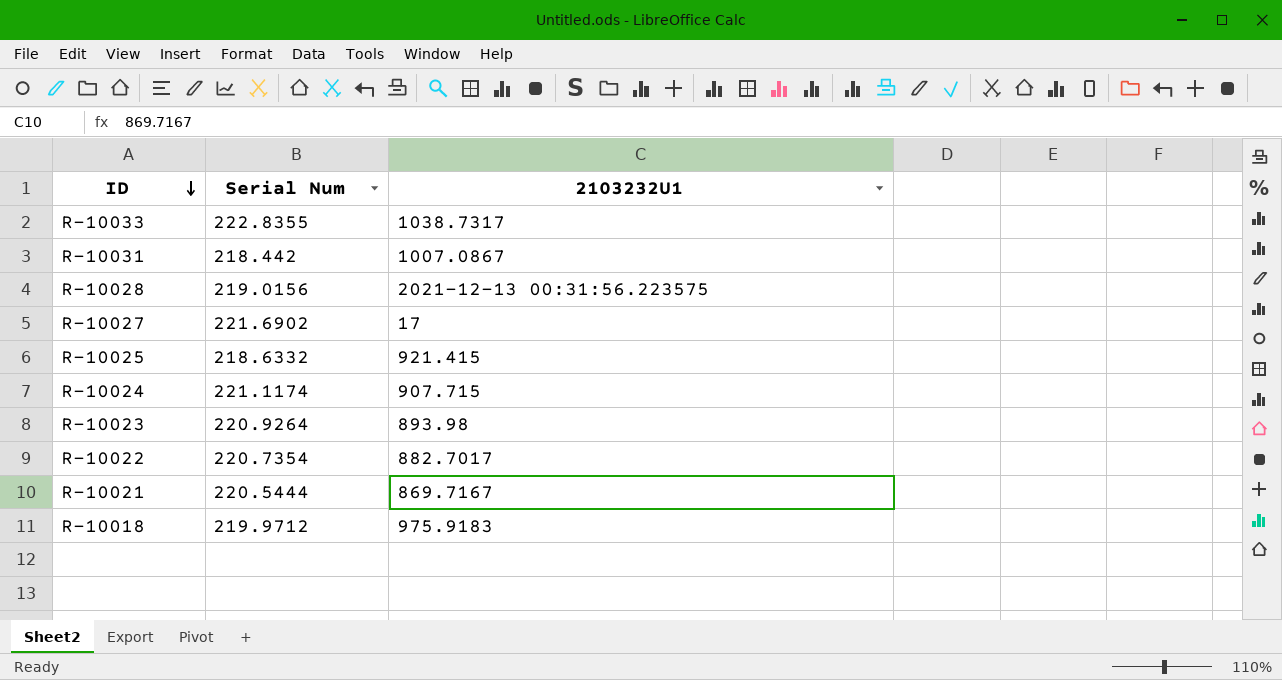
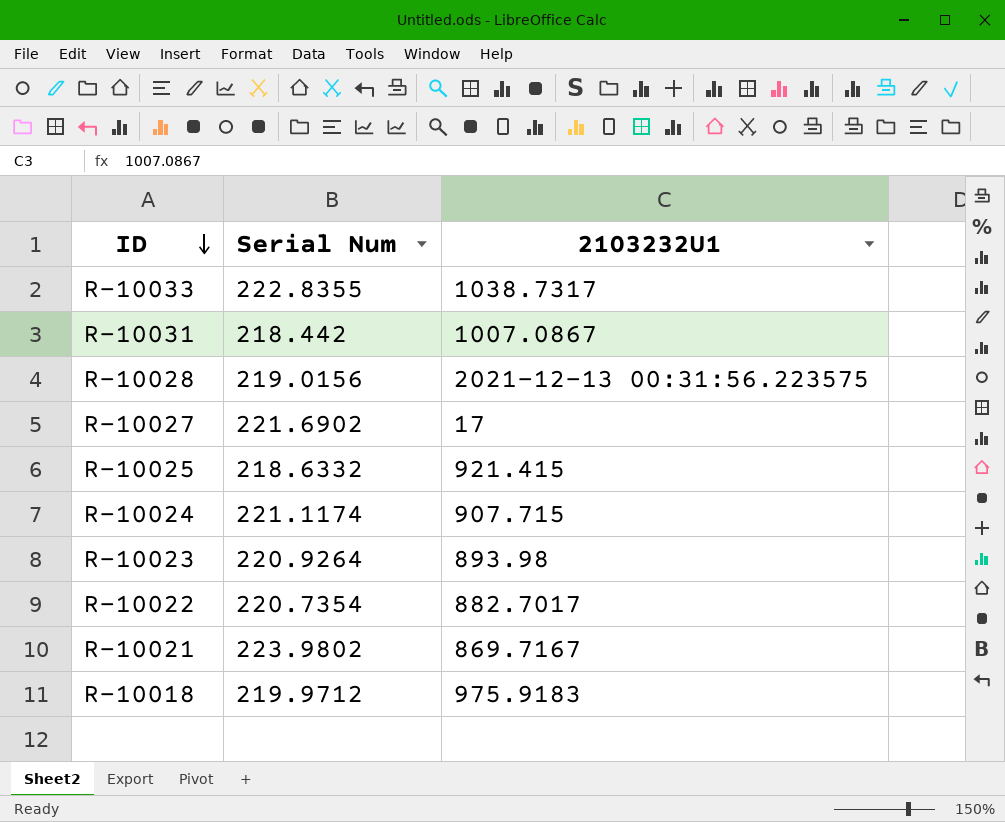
R-10021 | Serial Num: 220.5444 -> 223.9802

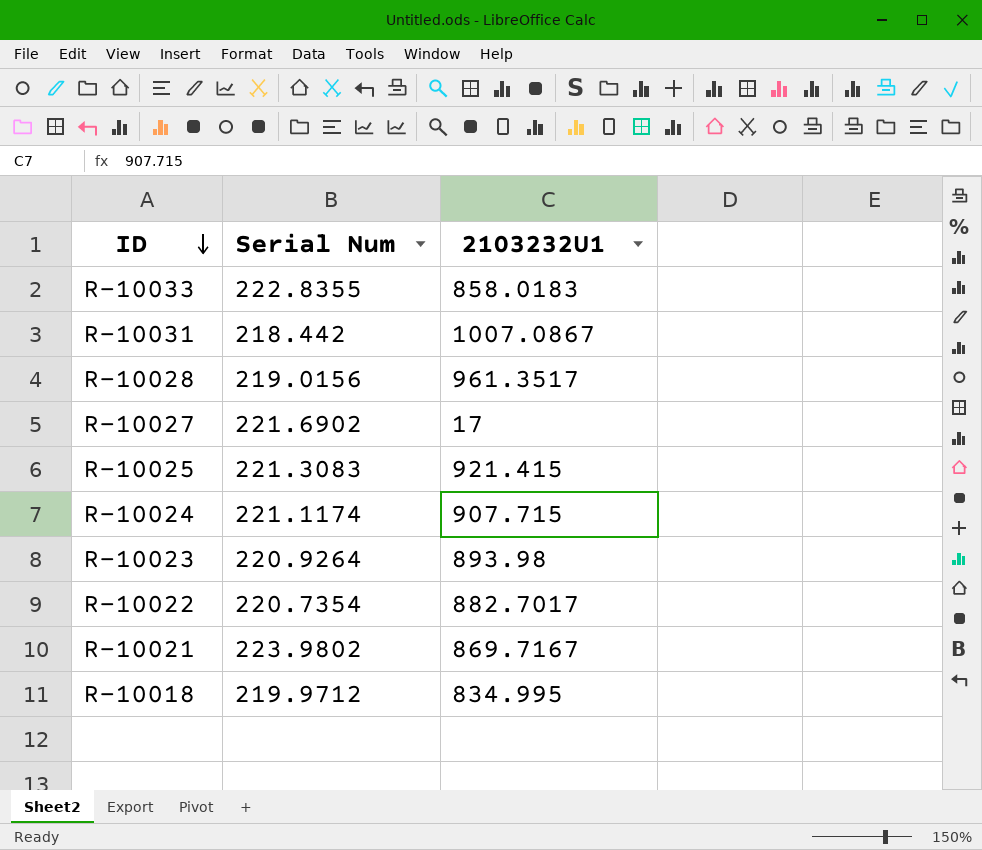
R-10033 | 2103232U1: 1038.7317 -> 858.0183
R-10028 | 2103232U1: 2021-12-13 00:31:56.223575 -> 961.3517
R-10025 | Serial Num: 218.6332 -> 221.3083
R-10018 | 2103232U1: 975.9183 -> 834.995

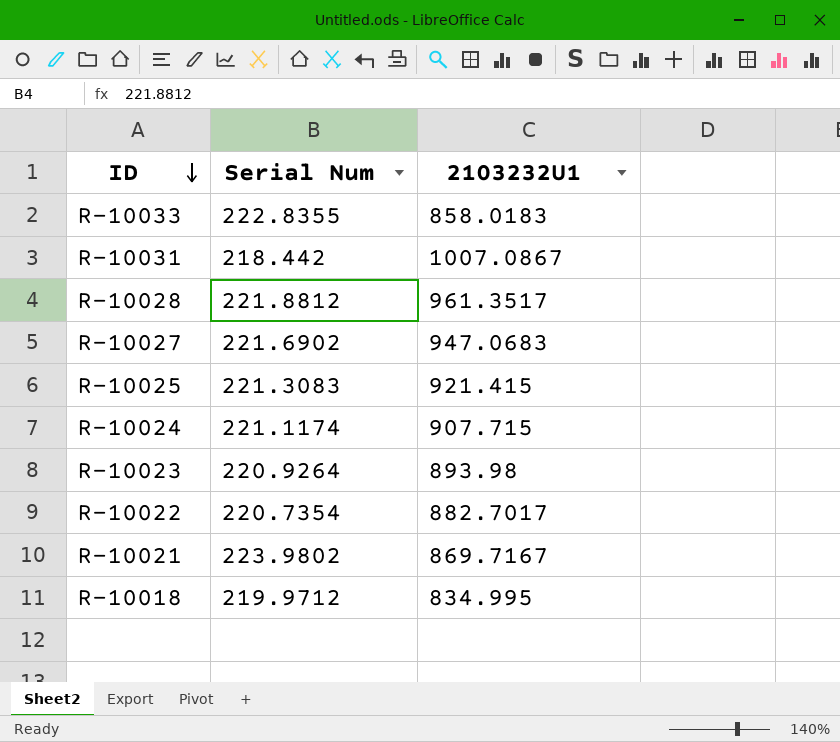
R-10028 | Serial Num: 219.0156 -> 221.8812
R-10027 | 2103232U1: 17 -> 947.0683

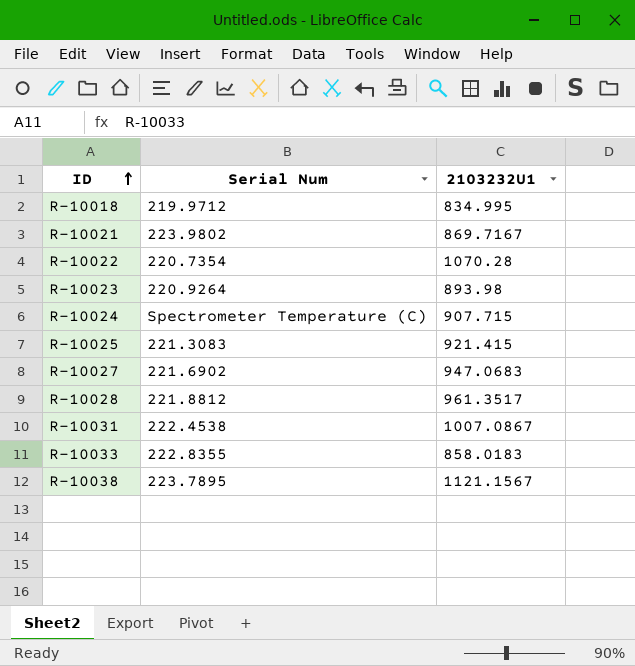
row order: ID descending -> ID ascending
R-10022 | 2103232U1: 882.7017 -> 1070.28
R-10024 | Serial Num: 221.1174 -> Spectrometer Temperature (C)
R-10031 | Serial Num: 218.442 -> 222.4538
row R-10038: none -> 223.7895 | 1121.1567

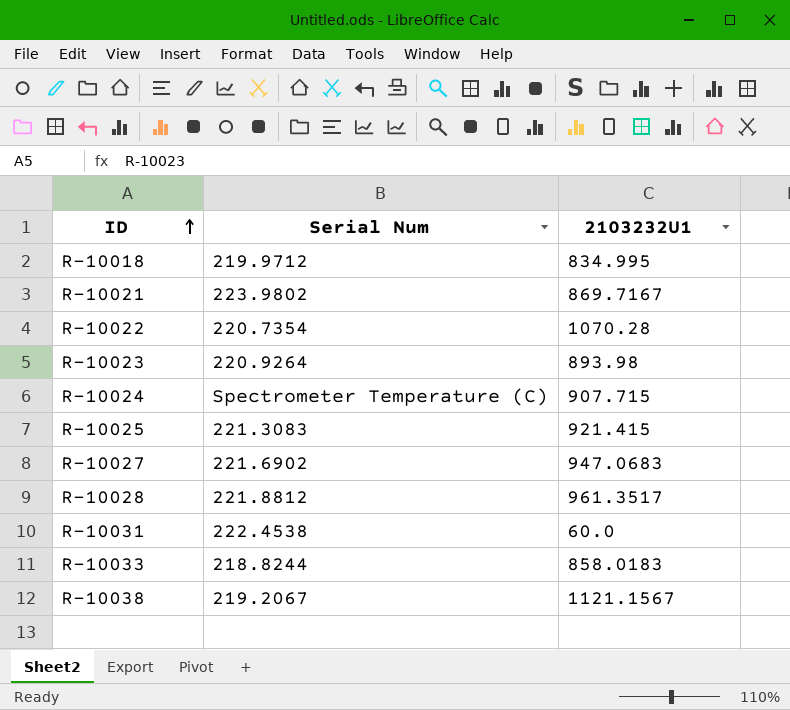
R-10031 | 2103232U1: 1007.0867 -> 60.0
R-10033 | Serial Num: 222.8355 -> 218.8244
R-10038 | Serial Num: 223.7895 -> 219.2067

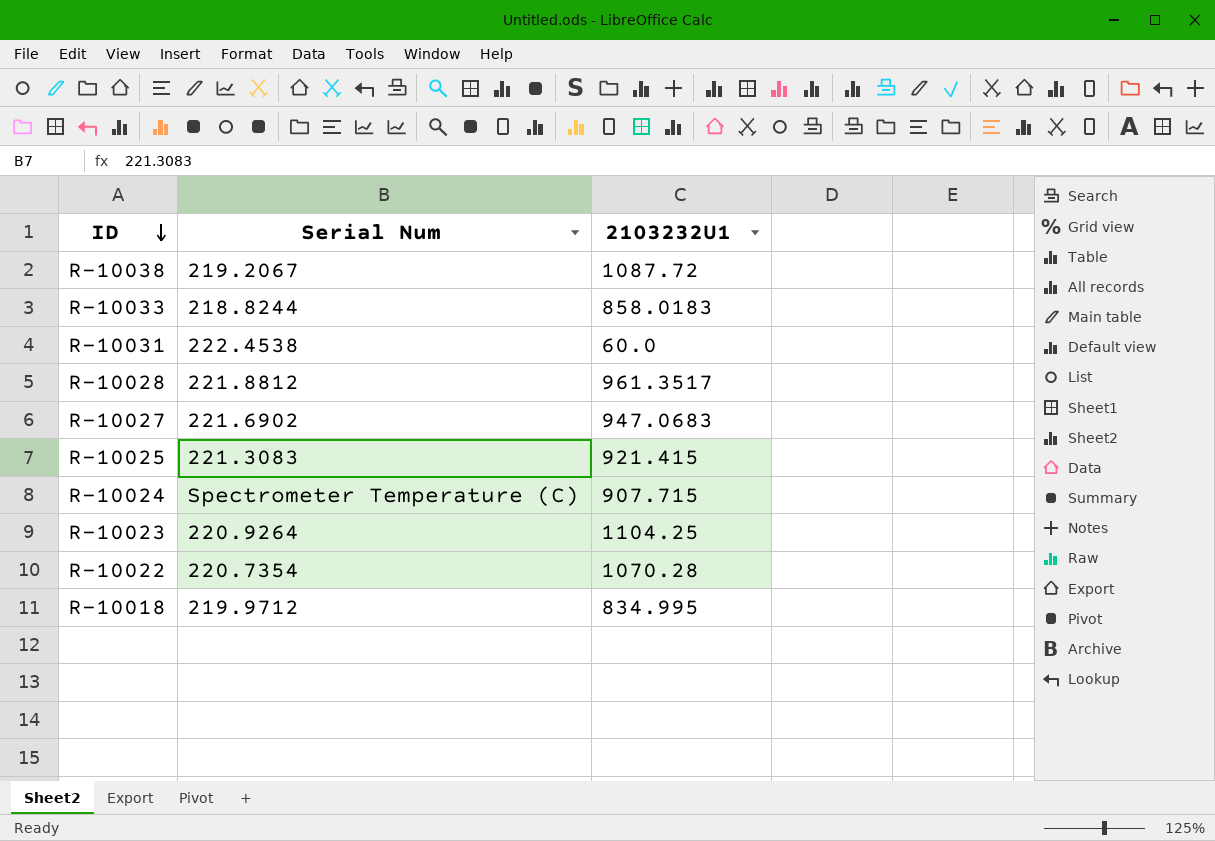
row order: ID ascending -> ID descending
row R-10021: 223.9802 | 869.7167 -> none
R-10038 | 2103232U1: 1121.1567 -> 1087.72
R-10023 | 2103232U1: 893.98 -> 1104.25

